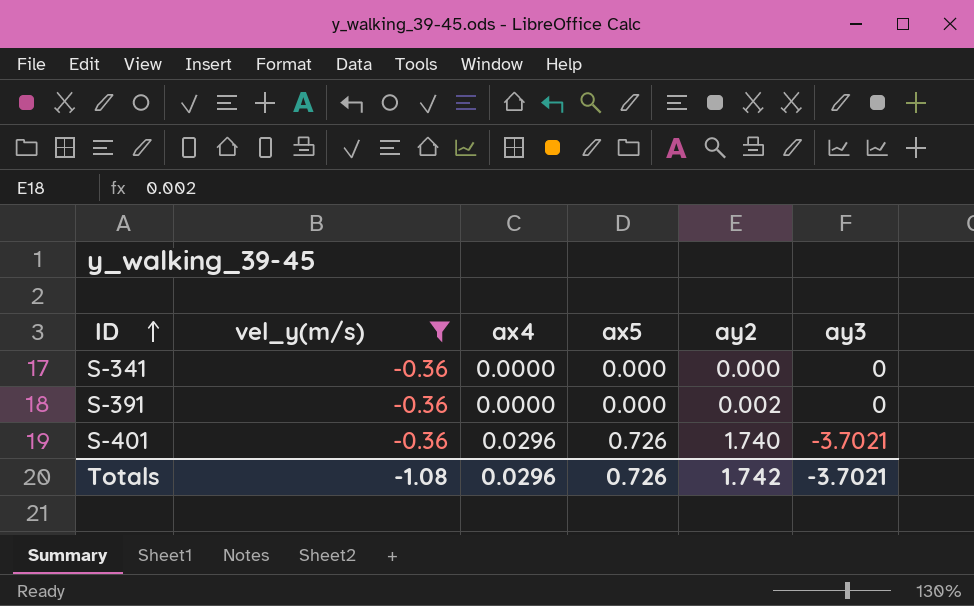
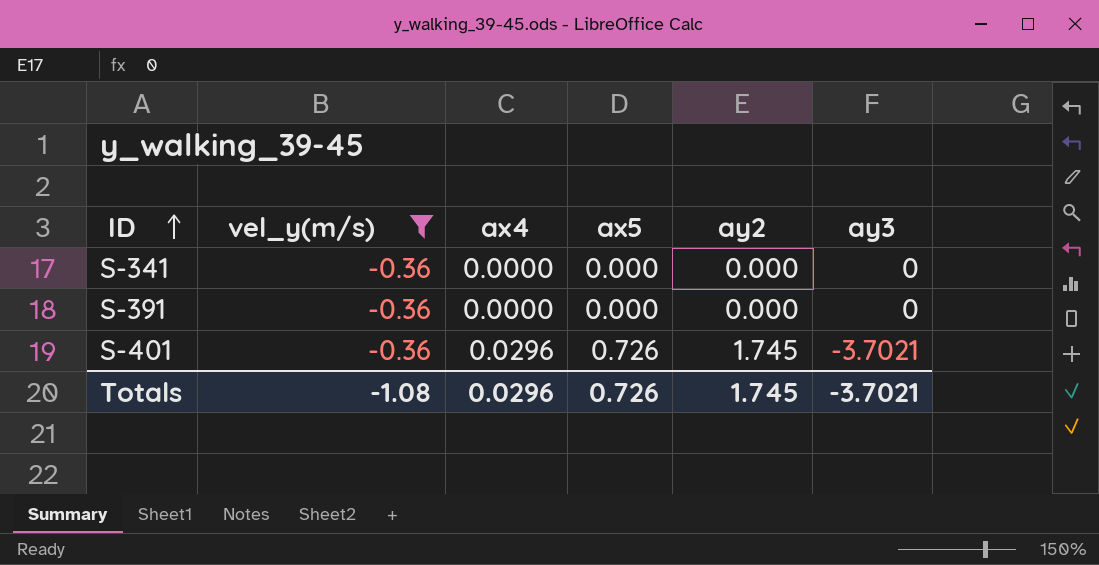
S-391 | ay2: 0.002 -> 0.000
S-401 | ay2: 1.740 -> 1.745
Totals | ay2: 1.742 -> 1.745

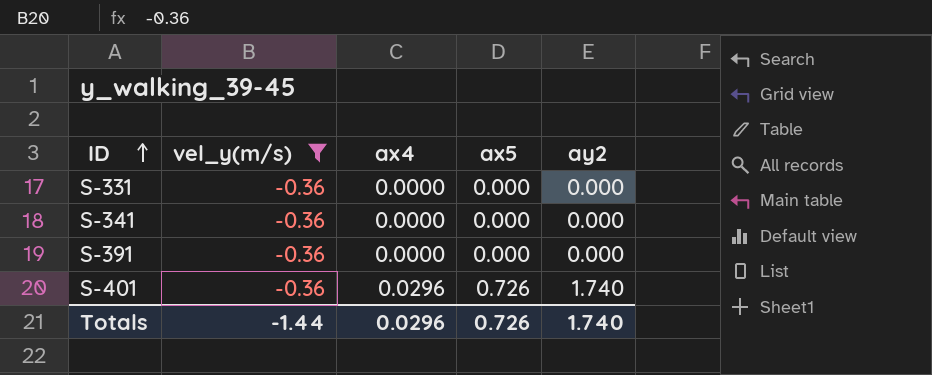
column ay3 | position: 6 -> none
row S-331: none -> -0.36 | 0.0000 | 0.000 | 0.000
S-401 | ay2: 1.745 -> 1.740
Totals | vel_y(m/s): -1.08 -> -1.44
Totals | ay2: 1.745 -> 1.740

